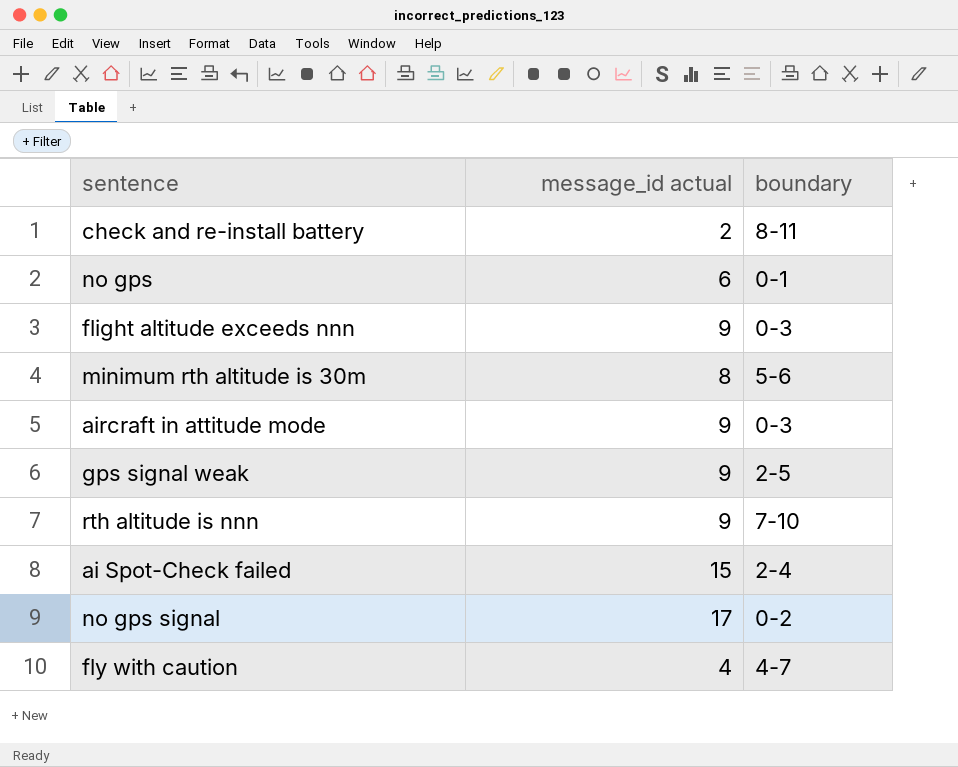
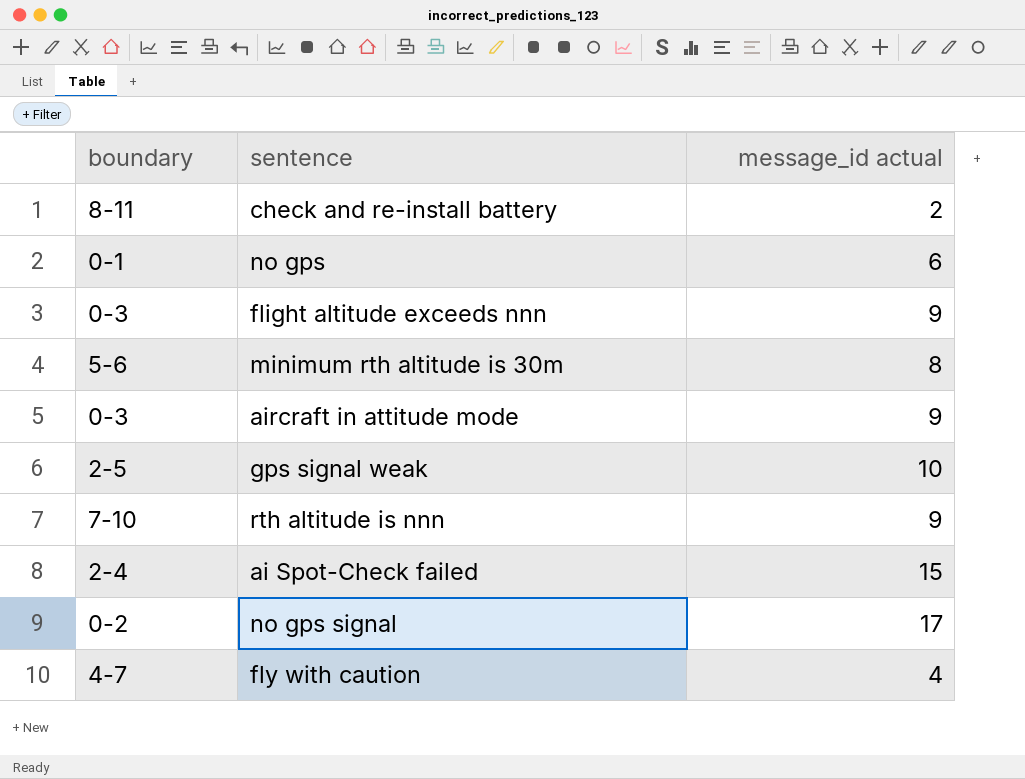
column boundary | position: 3 -> 1
gps signal weak | message_id actual: 9 -> 10

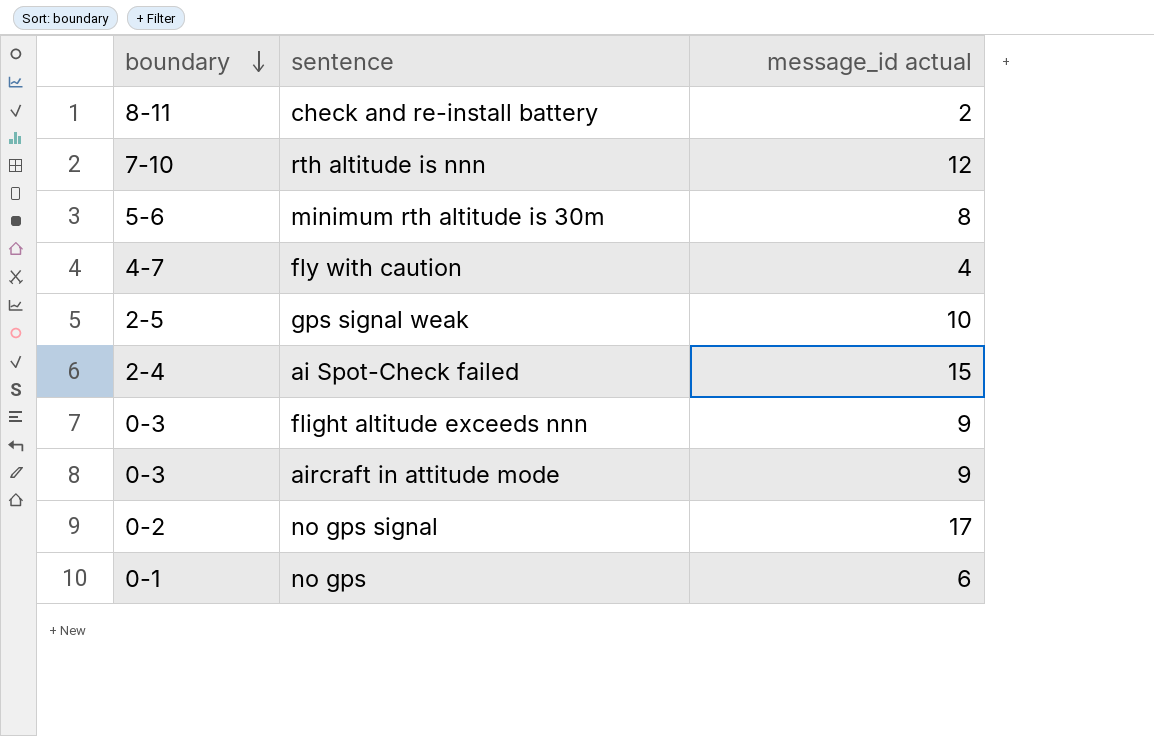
row order: none -> boundary descending
rth altitude is nnn | message_id actual: 9 -> 12

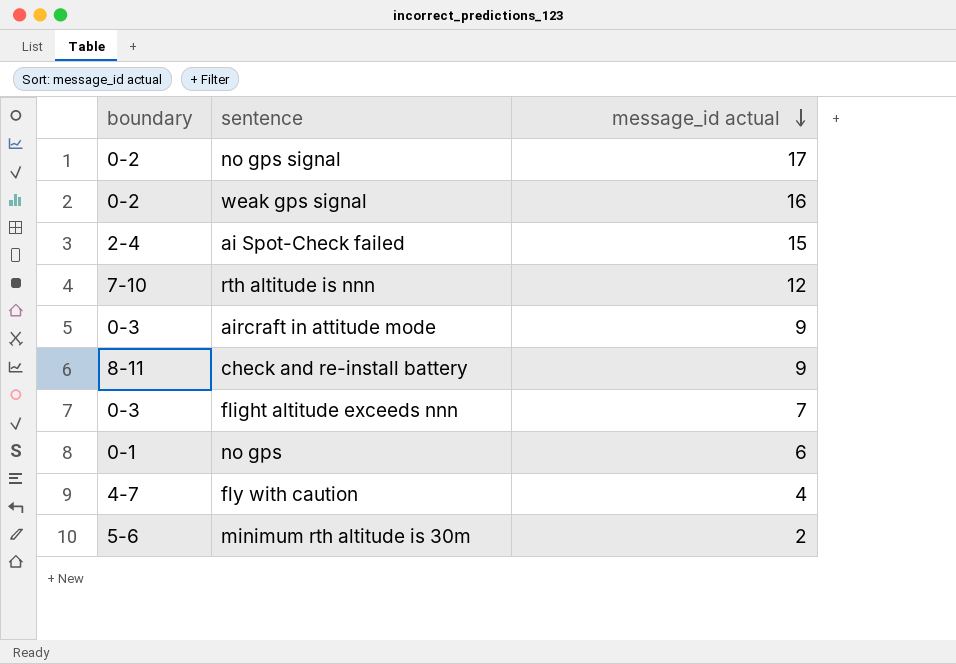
row order: boundary descending -> message_id actual descending
row gps signal weak: 2-5 | 10 -> none
row weak gps signal: none -> 0-2 | 16
check and re-install battery | message_id actual: 2 -> 9
flight altitude exceeds nnn | message_id actual: 9 -> 7
minimum rth altitude is 30m | message_id actual: 8 -> 2

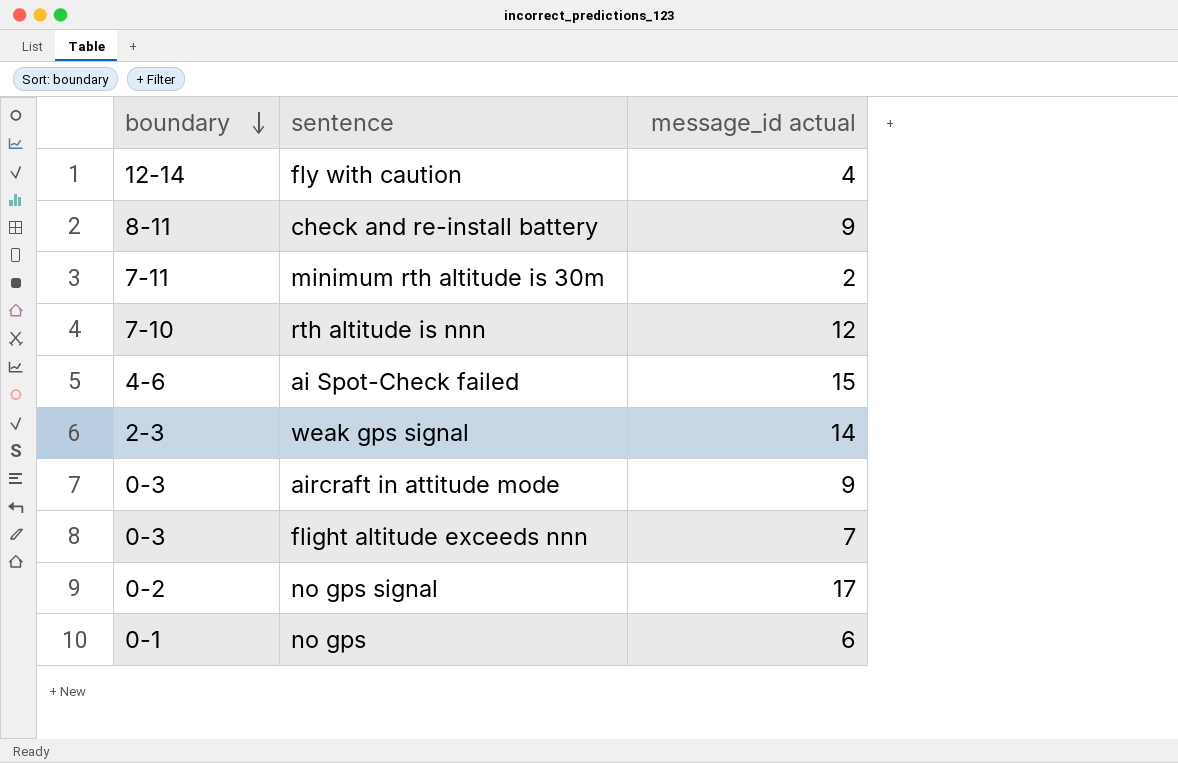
row order: message_id actual descending -> boundary descending
fly with caution | boundary: 4-7 -> 12-14
minimum rth altitude is 30m | boundary: 5-6 -> 7-11
ai Spot-Check failed | boundary: 2-4 -> 4-6
weak gps signal | boundary: 0-2 -> 2-3
weak gps signal | message_id actual: 16 -> 14

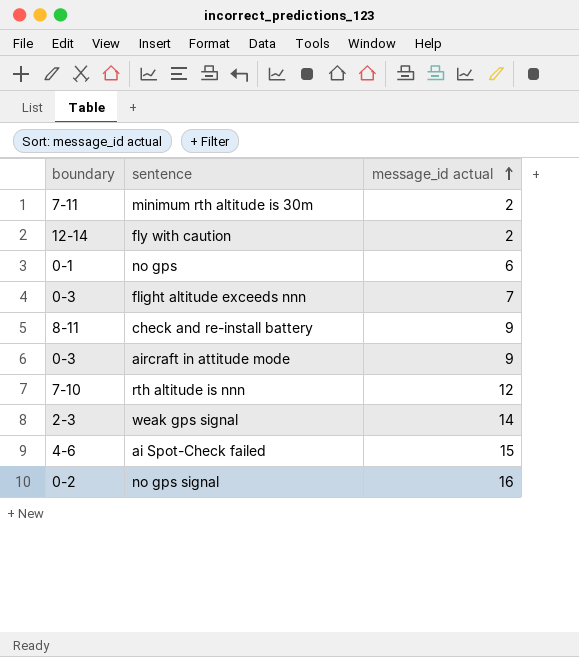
row order: boundary descending -> message_id actual ascending
fly with caution | message_id actual: 4 -> 2
no gps signal | message_id actual: 17 -> 16

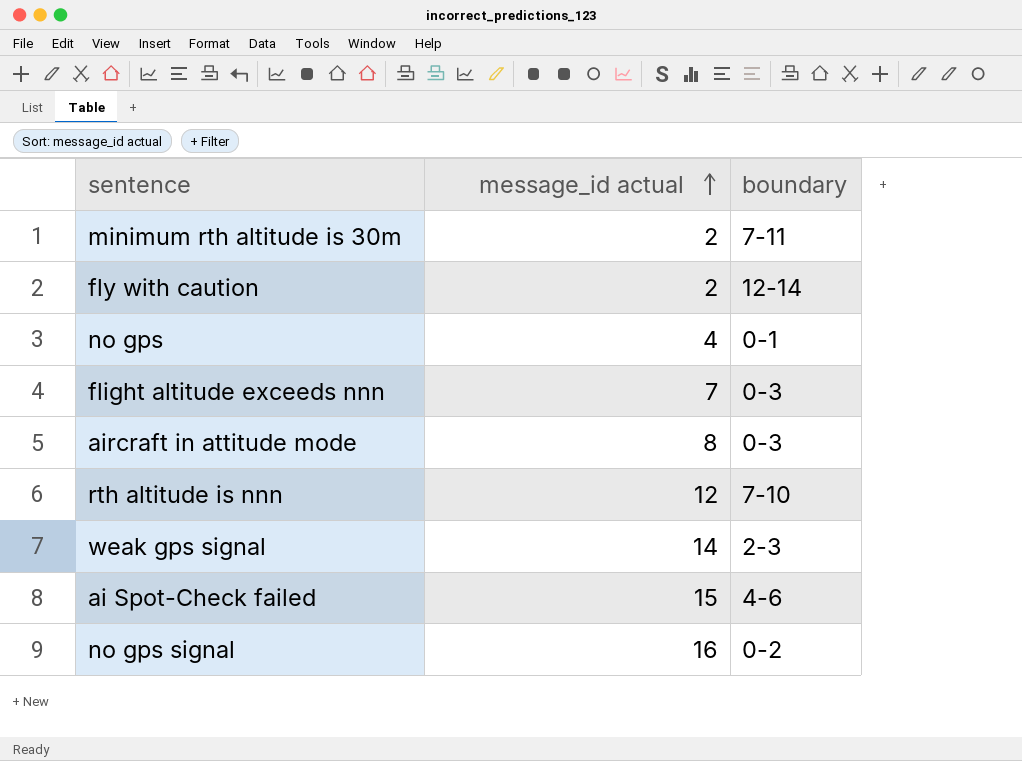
column boundary | position: 1 -> 3
row check and re-install battery: 8-11 | 9 -> none
no gps | message_id actual: 6 -> 4
aircraft in attitude mode | message_id actual: 9 -> 8

